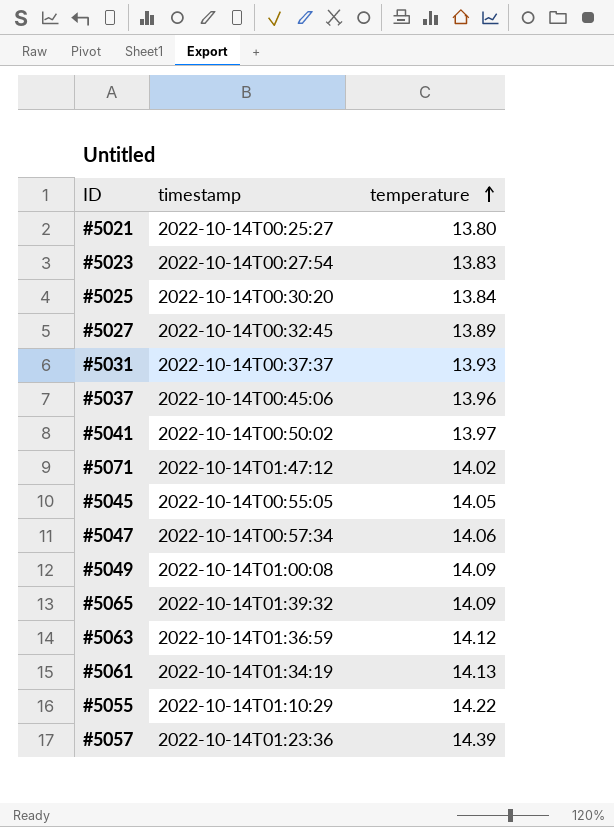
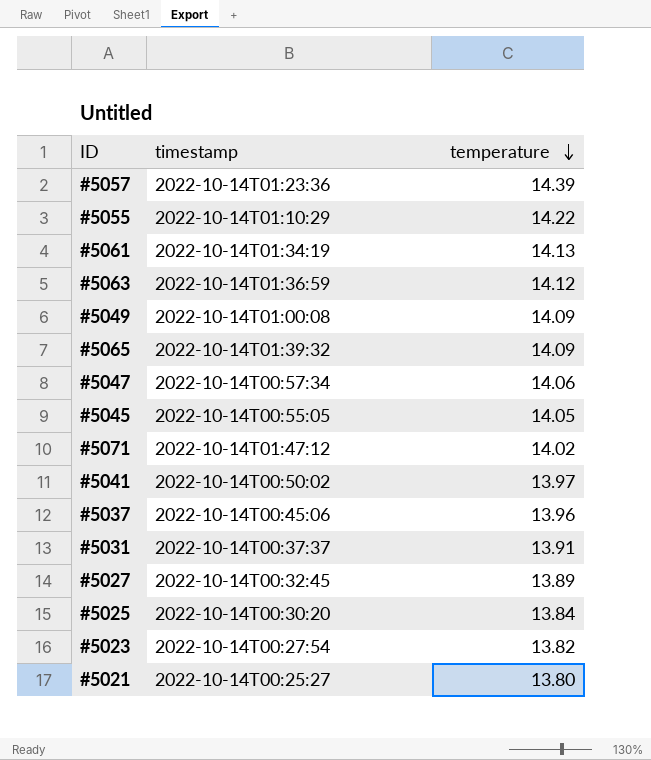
row order: temperature ascending -> temperature descending
#5031 | temperature: 13.93 -> 13.91
#5023 | temperature: 13.83 -> 13.82

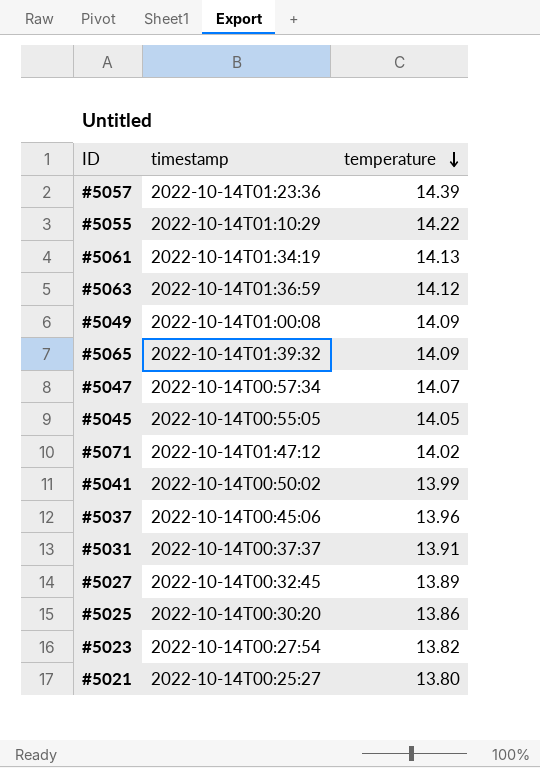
#5047 | temperature: 14.06 -> 14.07
#5041 | temperature: 13.97 -> 13.99
#5025 | temperature: 13.84 -> 13.86

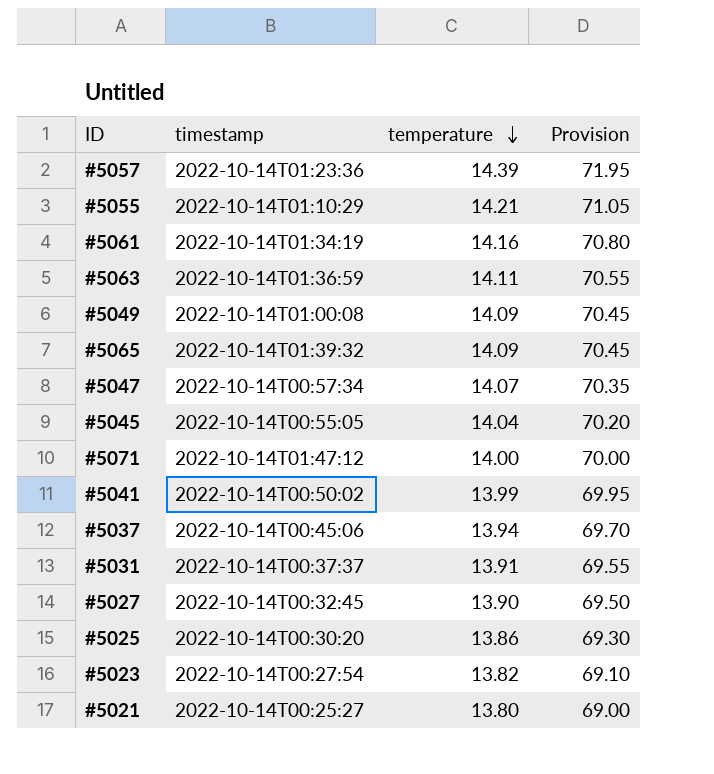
column Provision | formula: none -> [temperature] * 5
#5055 | temperature: 14.22 -> 14.21
#5061 | temperature: 14.13 -> 14.16
#5063 | temperature: 14.12 -> 14.11
#5045 | temperature: 14.05 -> 14.04
#5071 | temperature: 14.02 -> 14.00
#5037 | temperature: 13.96 -> 13.94
#5027 | temperature: 13.89 -> 13.90

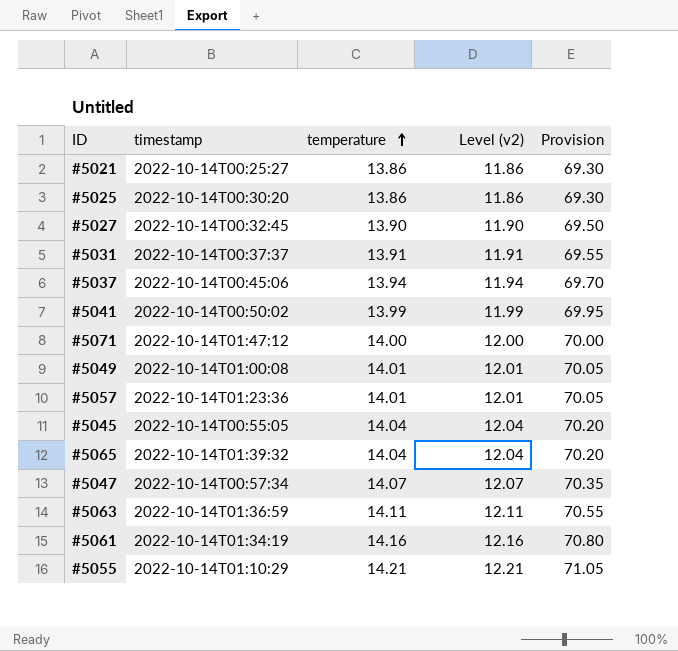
row order: temperature descending -> temperature ascending
column Level (v2) | formula: none -> [temperature] - 2
row #5023: 2022-10-14T00:27:54 | 13.82 | 69.10 -> none
#5021 | temperature: 13.80 -> 13.86
#5021 | Provision: 69.00 -> 69.30
#5049 | temperature: 14.09 -> 14.01
#5049 | Provision: 70.45 -> 70.05
#5057 | temperature: 14.39 -> 14.01
#5057 | Provision: 71.95 -> 70.05
#5065 | temperature: 14.09 -> 14.04
#5065 | Provision: 70.45 -> 70.20

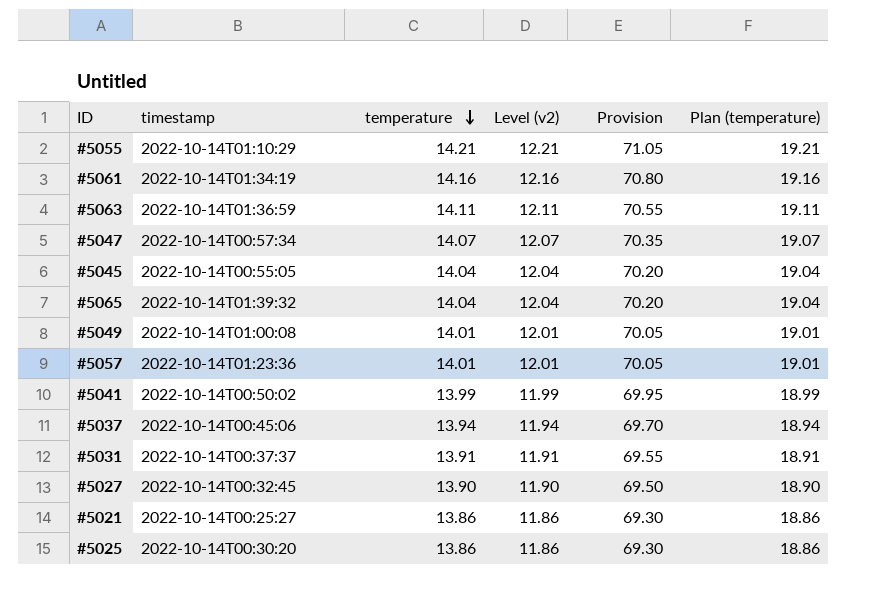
row order: temperature ascending -> temperature descending
column Plan (temperature) | formula: none -> [temperature] + 5
row #5071: 2022-10-14T01:47:12 | 14.00 | 12.00 | 70.00 -> none

